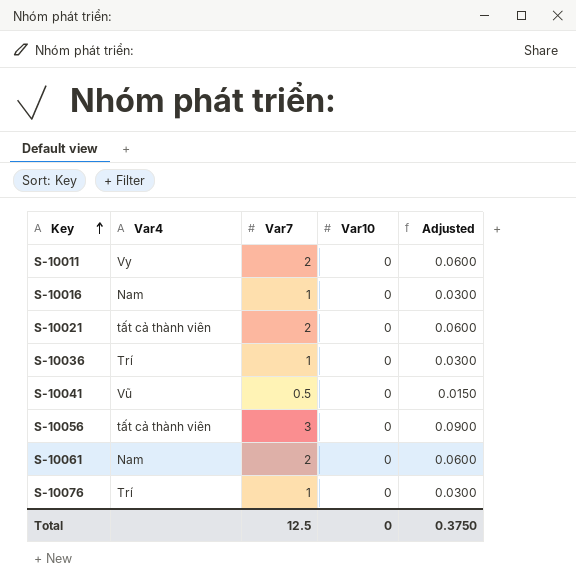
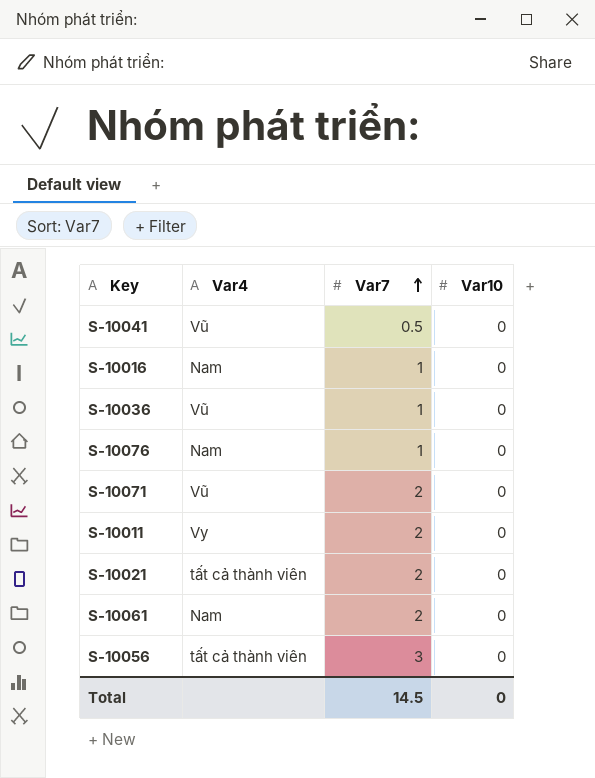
row order: Key ascending -> Var7 ascending
column Adjusted | formula: [Var7] * 0.03 -> none
S-10036 | Var4: Trí -> Vũ
S-10076 | Var4: Trí -> Nam
row S-10071: none -> Vũ | 2 | 0
Total | Var7: 12.5 -> 14.5

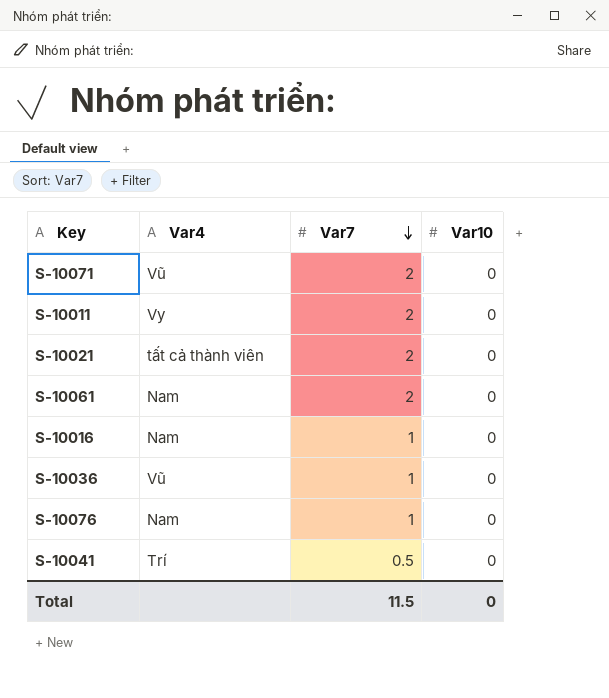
row order: Var7 ascending -> Var7 descending
row S-10056: tất cả thành viên | 3 | 0 -> none
S-10041 | Var4: Vũ -> Trí
Total | Var7: 14.5 -> 11.5

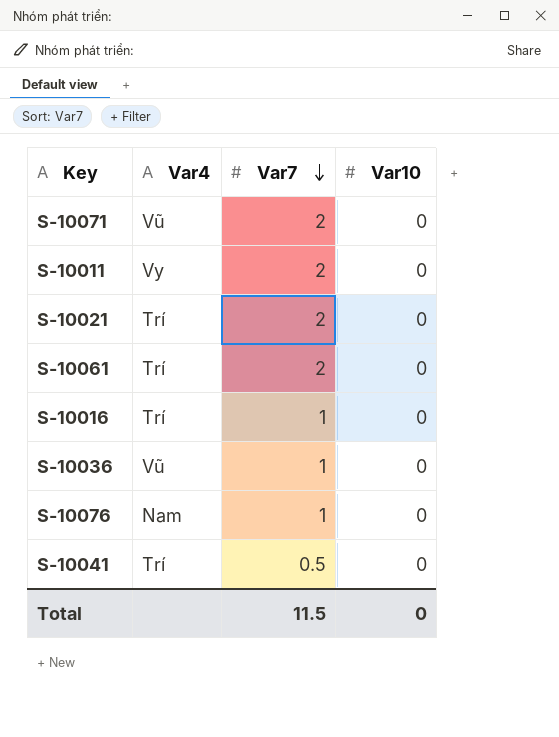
S-10021 | Var4: tất cả thành viên -> Trí
S-10061 | Var4: Nam -> Trí
S-10016 | Var4: Nam -> Trí

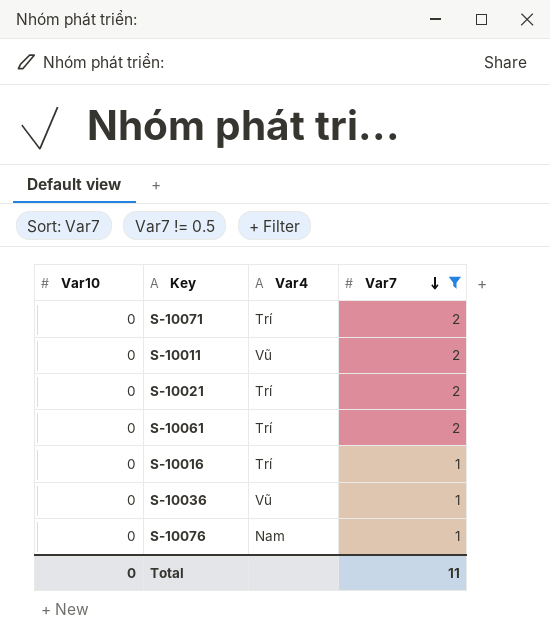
filter: none -> Var7 != 0.5
column Var10 | position: 4 -> 1
S-10071 | Var4: Vũ -> Trí
S-10011 | Var4: Vy -> Vũ
Total | Var7: 11.5 -> 11

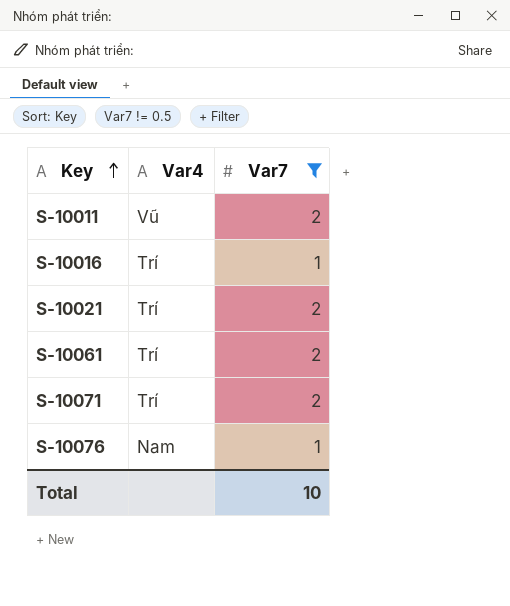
row order: Var7 descending -> Key ascending
column Var10 | position: 1 -> none
row S-10036: 0 | Vũ | 1 -> none
Total | Var7: 11 -> 10

